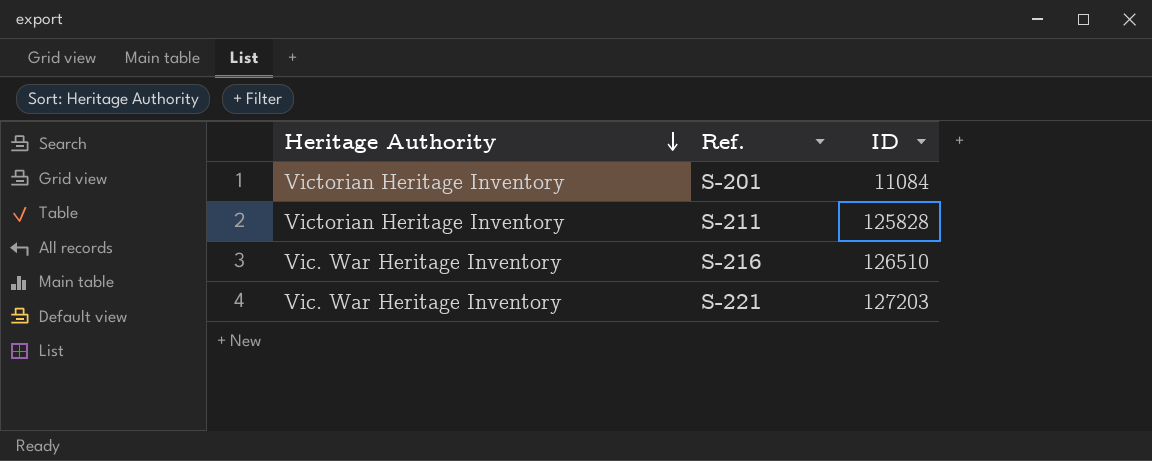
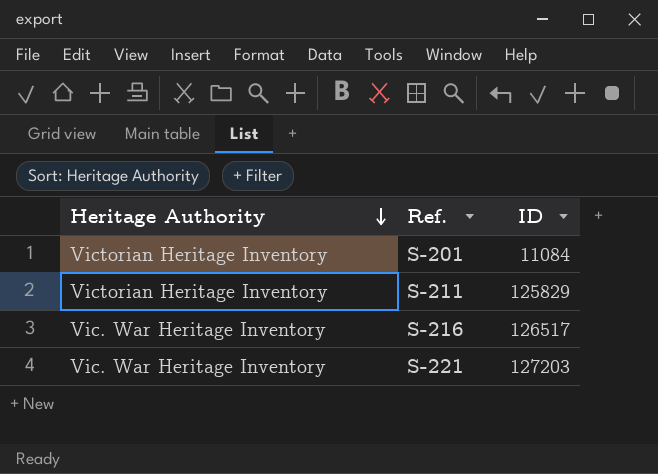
S-211 | ID: 125828 -> 125829
S-216 | ID: 126510 -> 126517

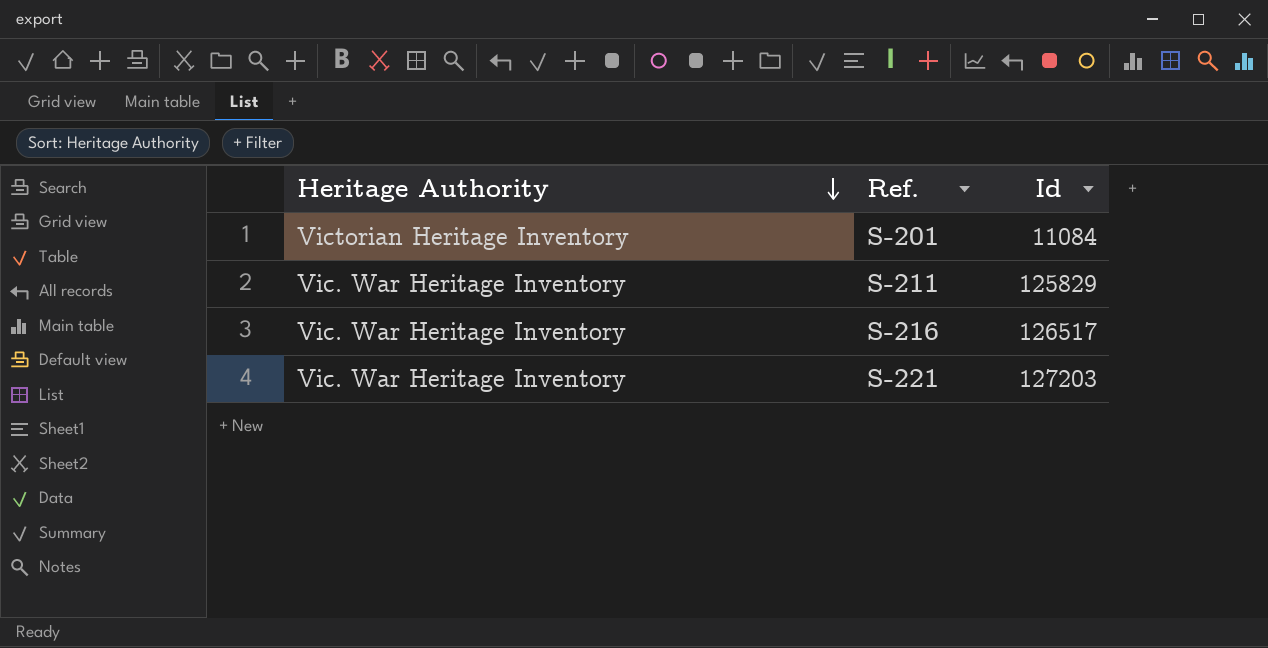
column name: ID -> Id
S-211 | Heritage Authority: Victorian Heritage Inventory -> Vic. War Heritage Inventory

